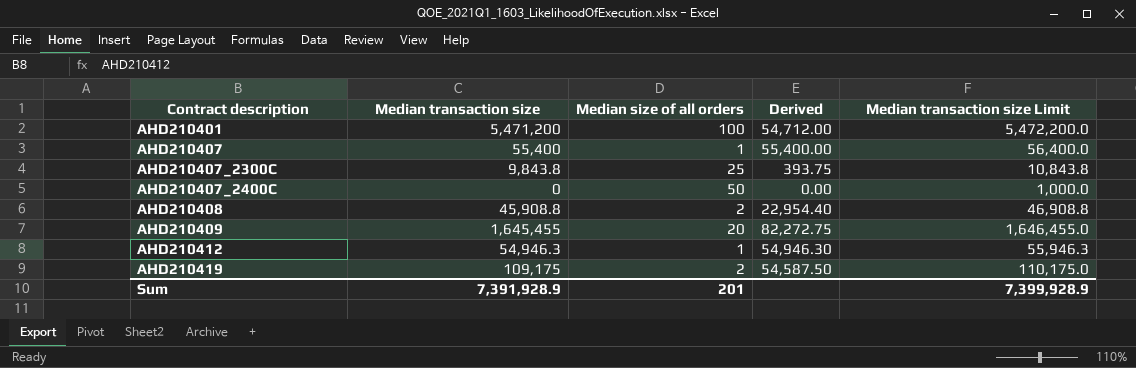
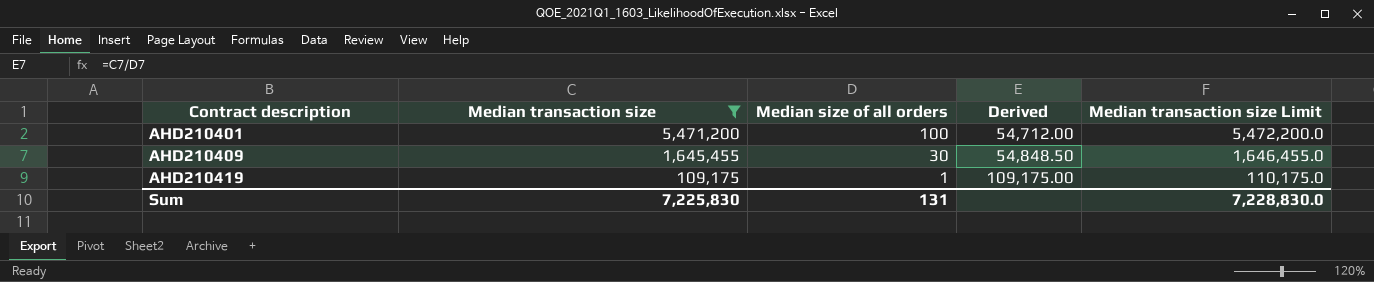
filter: none -> Median transaction size >= 109,175
AHD210409 | Median size of all orders: 20 -> 30
AHD210409 | Derived: 82,272.75 -> 54,848.50
AHD210419 | Median size of all orders: 2 -> 1
AHD210419 | Derived: 54,587.50 -> 109,175.00
Sum | Median transaction size: 7,391,928.9 -> 7,225,830
Sum | Median size of all orders: 201 -> 131
Sum | Median transaction size Limit: 7,399,928.9 -> 7,228,830.0

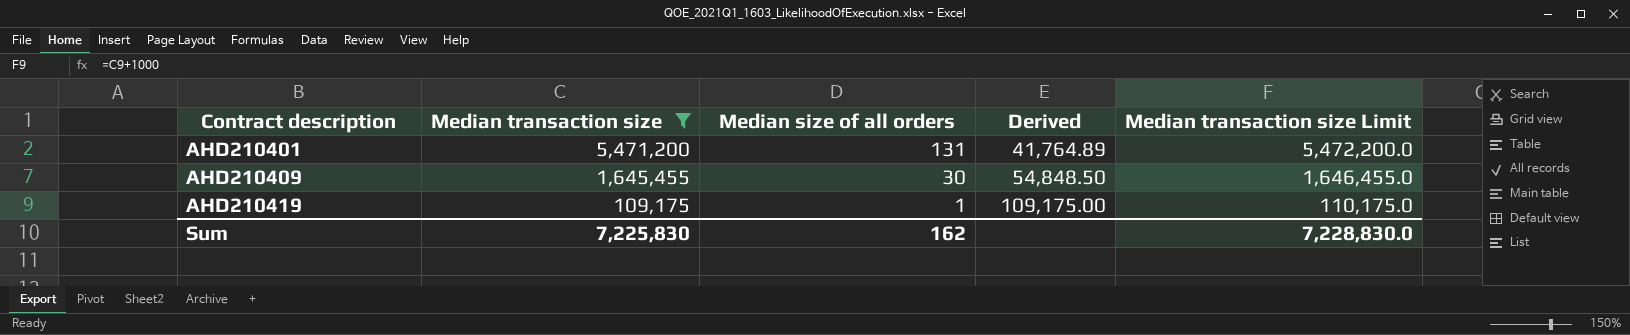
AHD210401 | Median size of all orders: 100 -> 131
AHD210401 | Derived: 54,712.00 -> 41,764.89
Sum | Median size of all orders: 131 -> 162

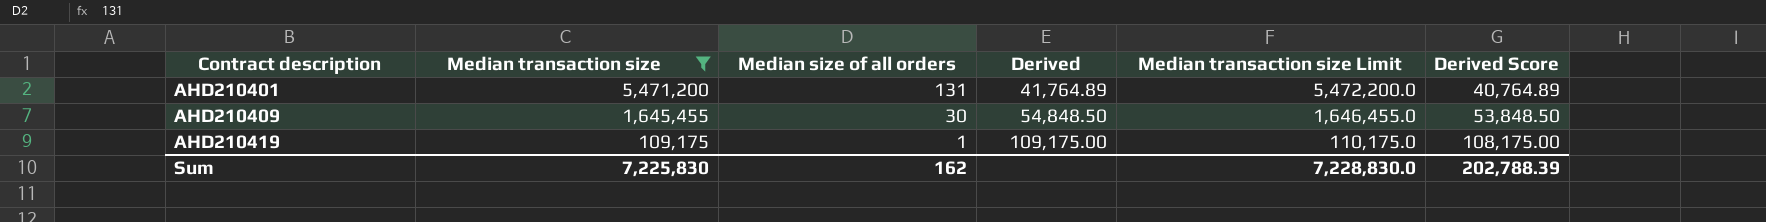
column Derived Score | formula: none -> [Derived] - 1000

